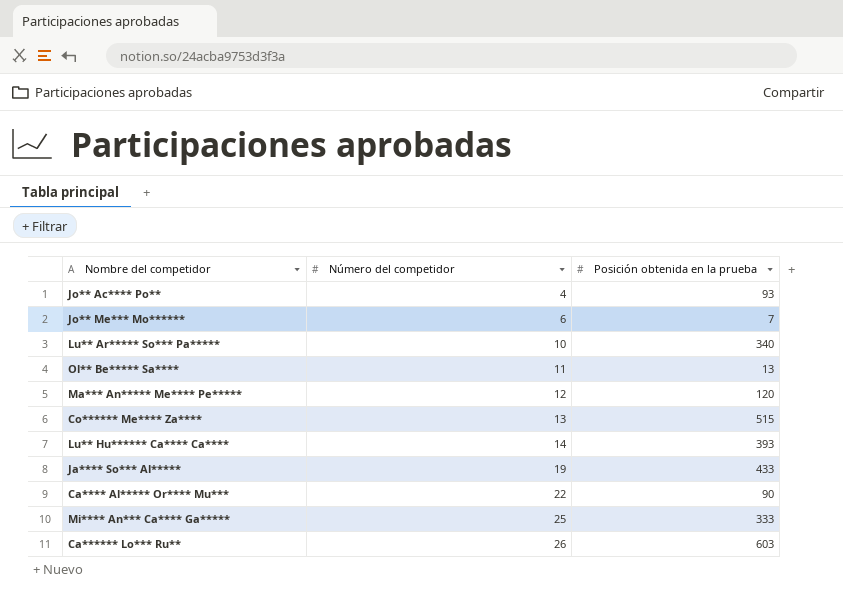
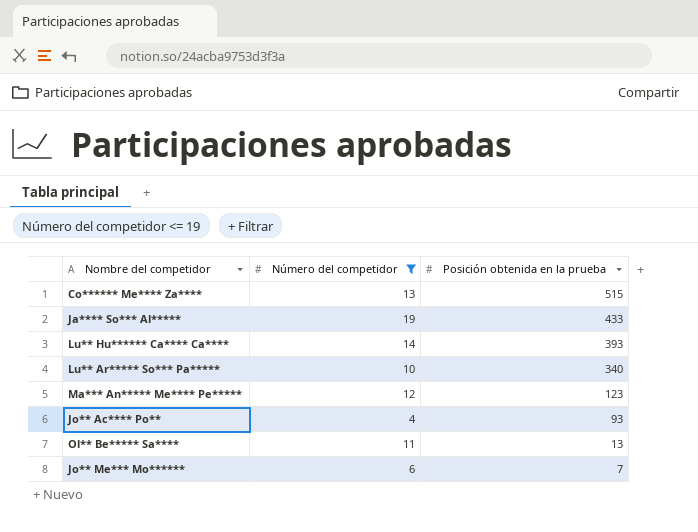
filter: none -> Número del competidor <= 19
row order: Número del competidor ascending -> Posición obtenida en la prueba descending
Ma*** An***** Me**** Pe***** | Posición obtenida en la prueba: 120 -> 123

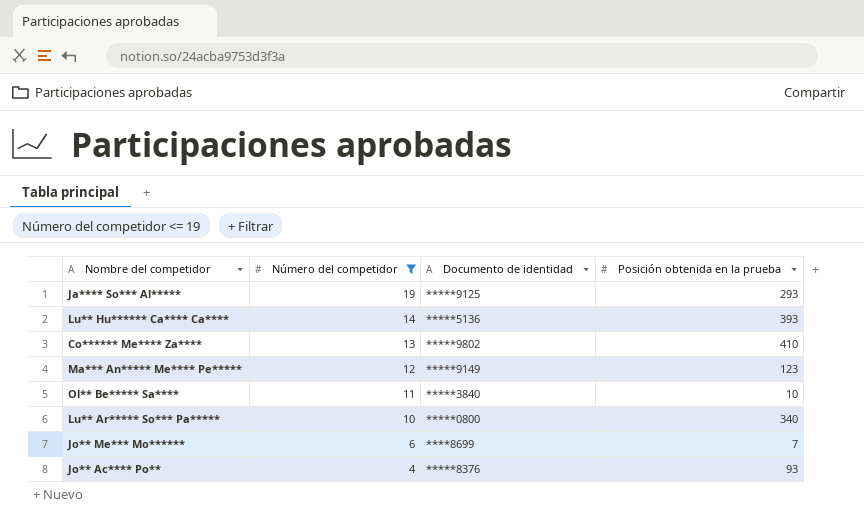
row order: Posición obtenida en la prueba descending -> Número del competidor descending
column Documento de identidad | position: none -> 3
Ja**** So*** Al***** | Posición obtenida en la prueba: 433 -> 293
Co****** Me**** Za**** | Posición obtenida en la prueba: 515 -> 410
Ol** Be***** Sa**** | Posición obtenida en la prueba: 13 -> 10

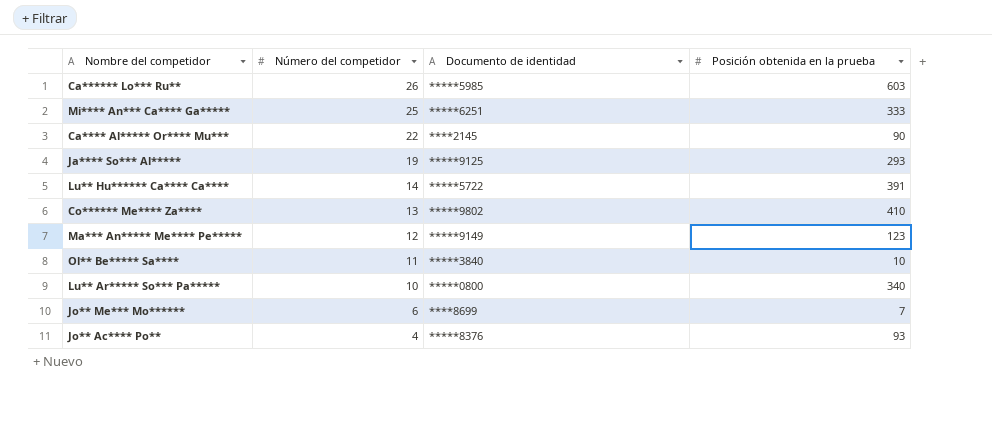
filter: Número del competidor <= 19 -> none
Lu** Hu****** Ca**** Ca**** | Documento de identidad: *****5136 -> *****5722
Lu** Hu****** Ca**** Ca**** | Posición obtenida en la prueba: 393 -> 391

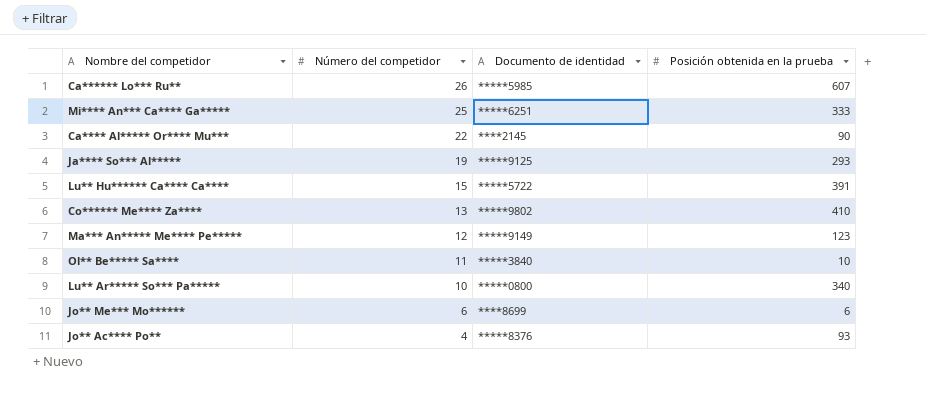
Ca****** Lo*** Ru** | Posición obtenida en la prueba: 603 -> 607
Lu** Hu****** Ca**** Ca**** | Número del competidor: 14 -> 15
Jo** Me*** Mo****** | Posición obtenida en la prueba: 7 -> 6

